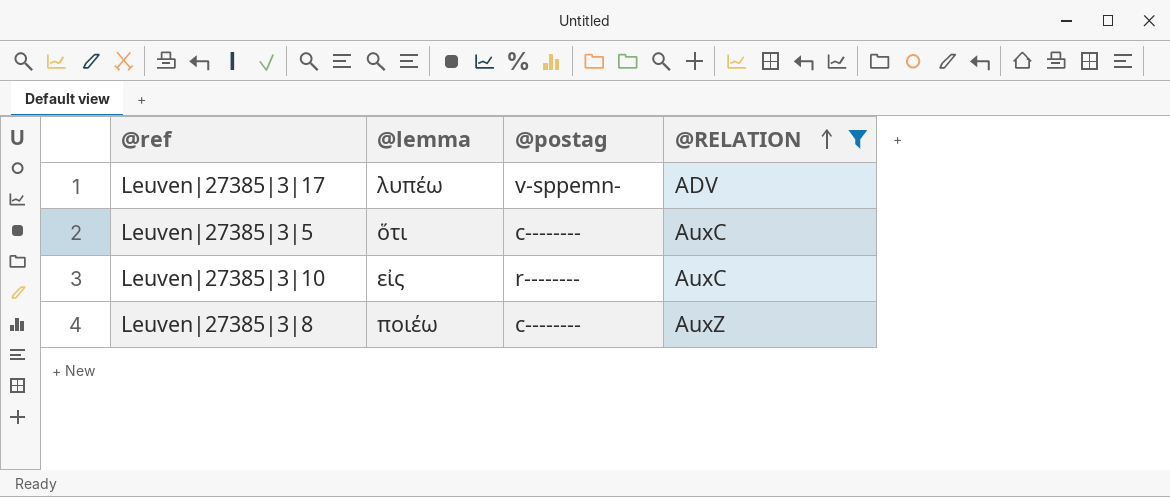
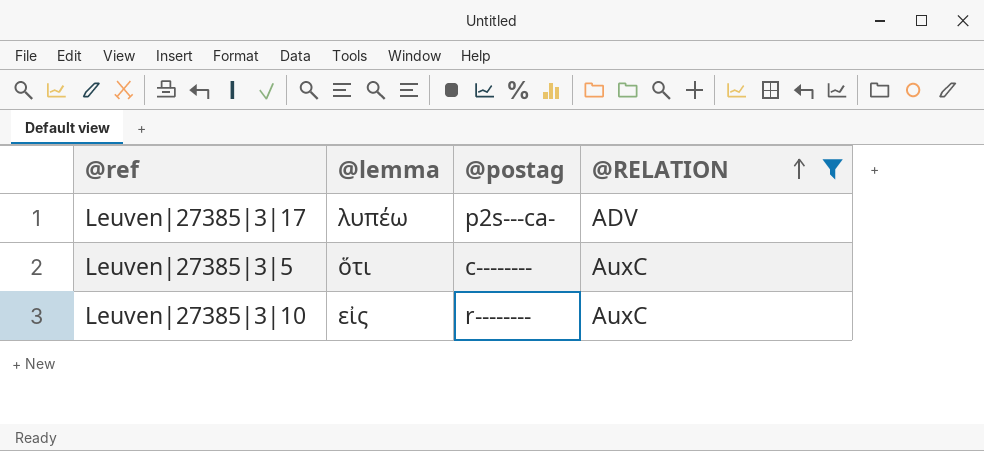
row Leuven|27385|3|8: ποιέω | c-------- | AuxZ -> none
Leuven|27385|3|17 | @postag: v-sppemn- -> p2s---ca-

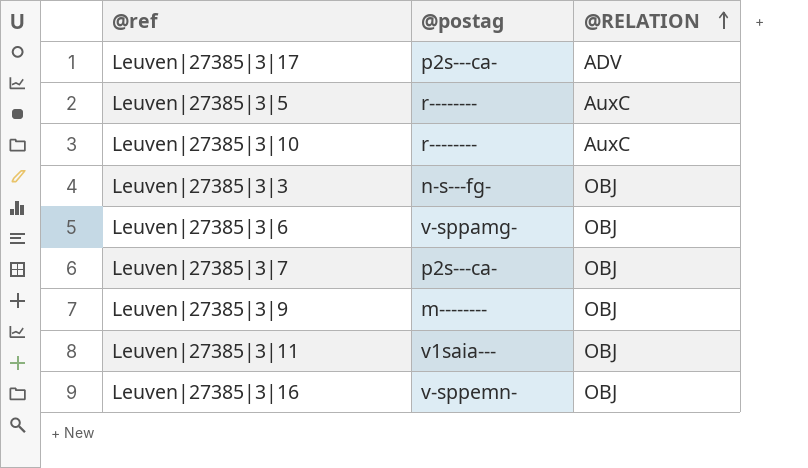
filter: @RELATION != OBJ -> none
column @lemma | position: 2 -> none
Leuven|27385|3|5 | @postag: c-------- -> r--------

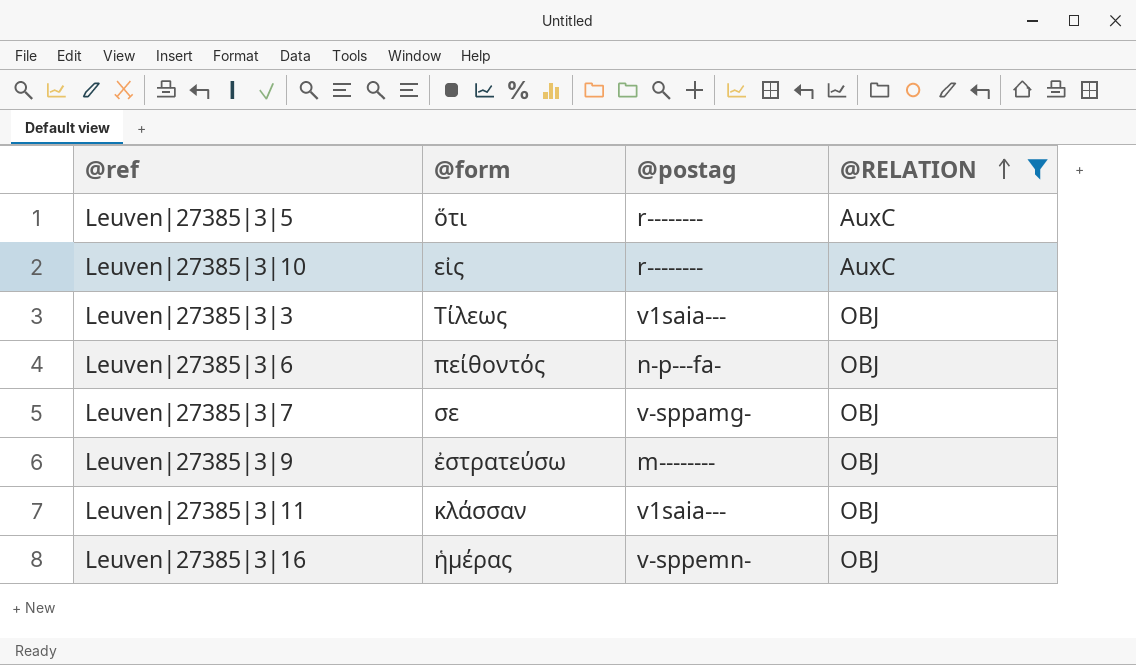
filter: none -> @RELATION != ADV
column @form | position: none -> 2
Leuven|27385|3|3 | @postag: n-s---fg- -> v1saia---
Leuven|27385|3|6 | @postag: v-sppamg- -> n-p---fa-
Leuven|27385|3|7 | @postag: p2s---ca- -> v-sppamg-

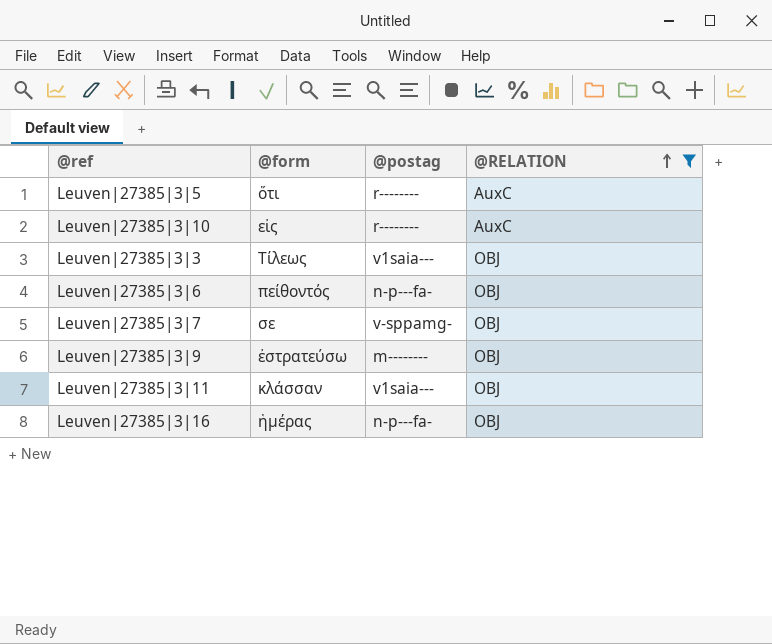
Leuven|27385|3|16 | @postag: v-sppemn- -> n-p---fa-

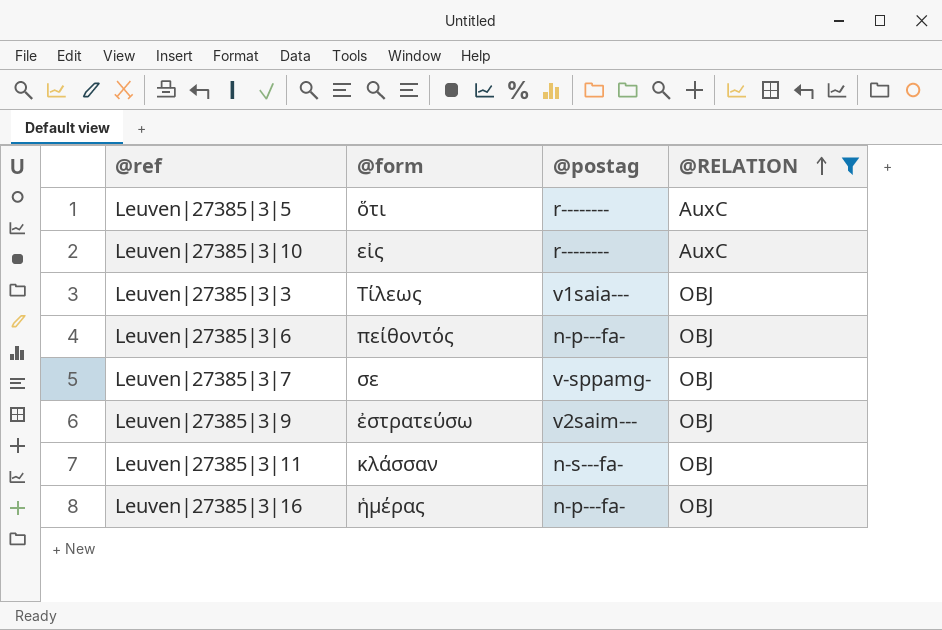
Leuven|27385|3|9 | @postag: m-------- -> v2saim---
Leuven|27385|3|11 | @postag: v1saia--- -> n-s---fa-

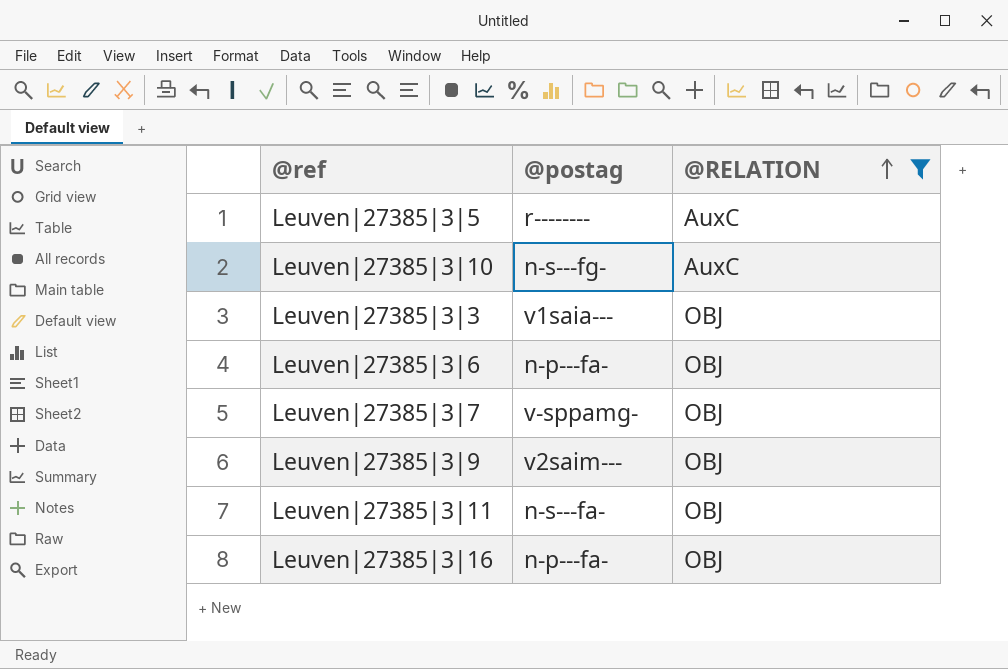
column @form | position: 2 -> none
Leuven|27385|3|10 | @postag: r-------- -> n-s---fg-

